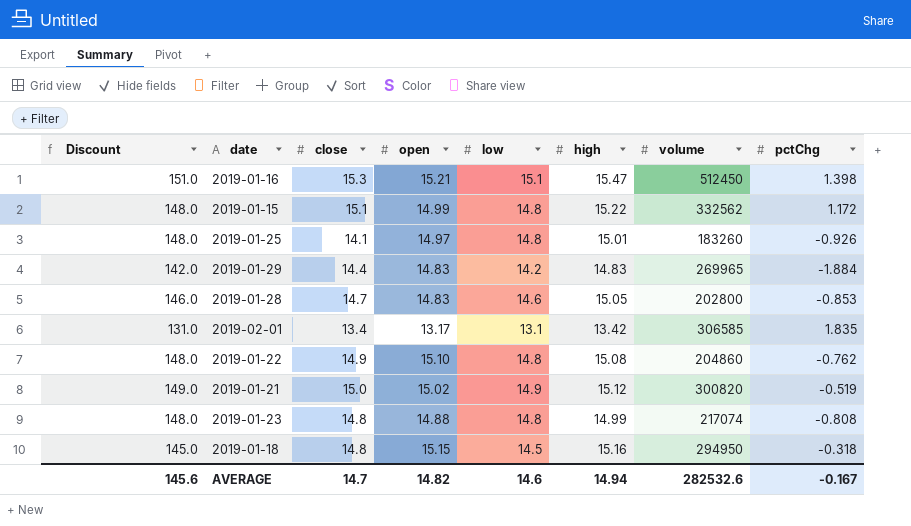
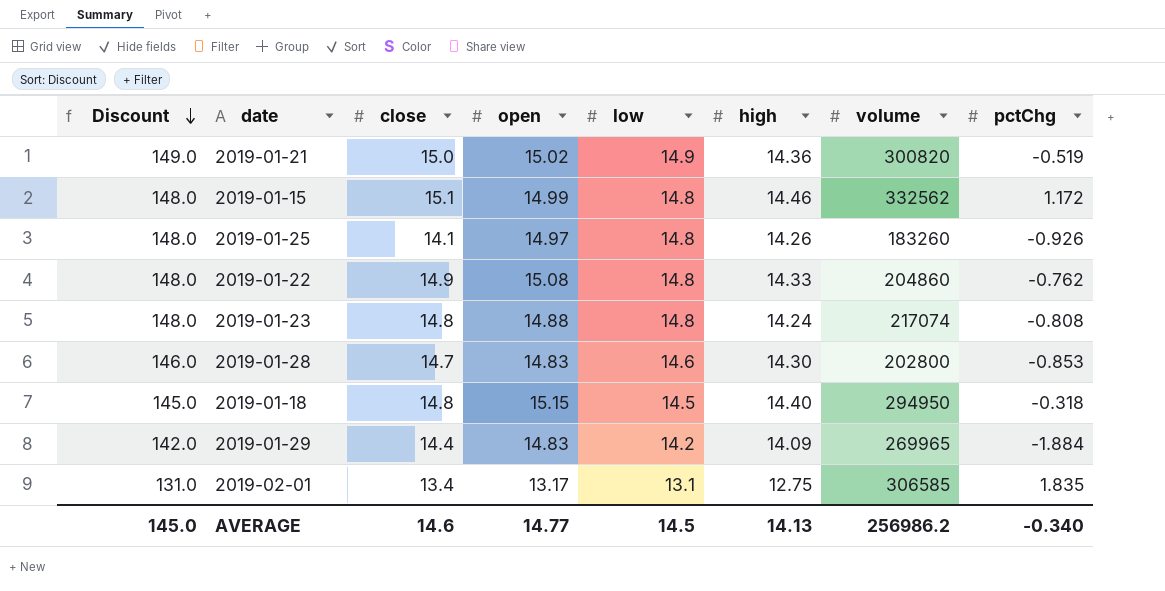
row order: none -> Discount descending
row 2019-01-16: 151.0 | 15.3 | 15.21 | 15.1 | 15.47 | 512450 | 1.398 -> none
2019-01-21 | high: 15.12 -> 14.36
2019-01-15 | high: 15.22 -> 14.46
2019-01-25 | high: 15.01 -> 14.26
2019-01-22 | open: 15.10 -> 15.08
2019-01-22 | high: 15.08 -> 14.33
2019-01-23 | high: 14.99 -> 14.24
2019-01-28 | high: 15.05 -> 14.30
2019-01-18 | high: 15.16 -> 14.40
2019-01-29 | high: 14.83 -> 14.09
2019-02-01 | high: 13.42 -> 12.75
AVERAGE | Discount: 145.6 -> 145.0
AVERAGE | close: 14.7 -> 14.6
AVERAGE | open: 14.82 -> 14.77
AVERAGE | low: 14.6 -> 14.5
AVERAGE | high: 14.94 -> 14.13
AVERAGE | volume: 282532.6 -> 256986.2
AVERAGE | pctChg: -0.167 -> -0.340

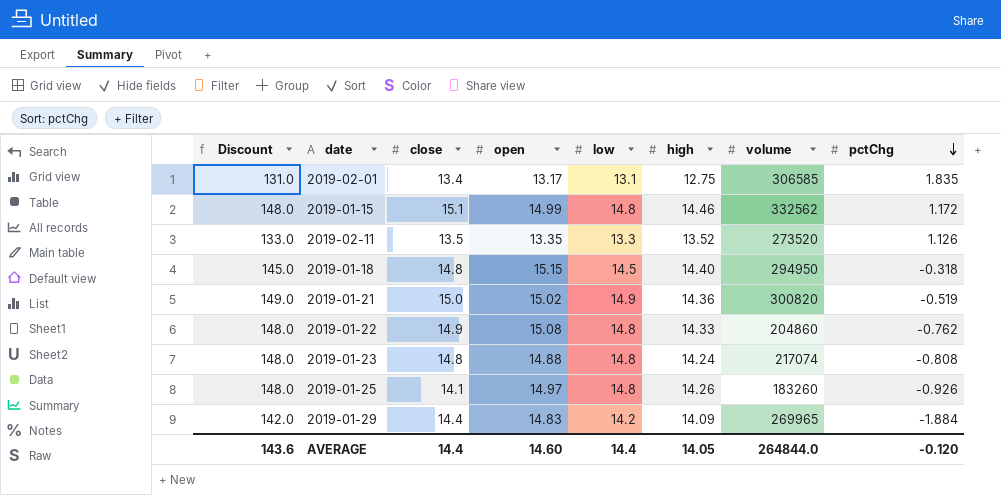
row order: Discount descending -> pctChg descending
row 2019-01-28: 146.0 | 14.7 | 14.83 | 14.6 | 14.30 | 202800 | -0.853 -> none
row 2019-02-11: none -> 133.0 | 13.5 | 13.35 | 13.3 | 13.52 | 273520 | 1.126
AVERAGE | Discount: 145.0 -> 143.6
AVERAGE | close: 14.6 -> 14.4
AVERAGE | open: 14.77 -> 14.60
AVERAGE | low: 14.5 -> 14.4
AVERAGE | high: 14.13 -> 14.05
AVERAGE | volume: 256986.2 -> 264844.0
AVERAGE | pctChg: -0.340 -> -0.120

